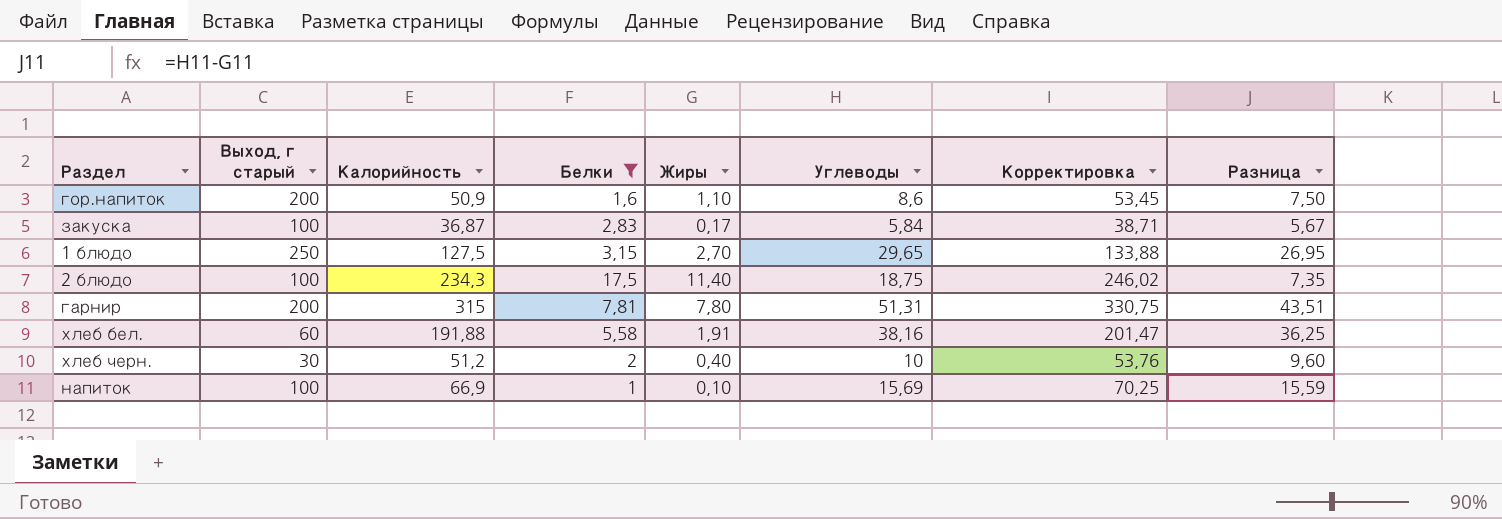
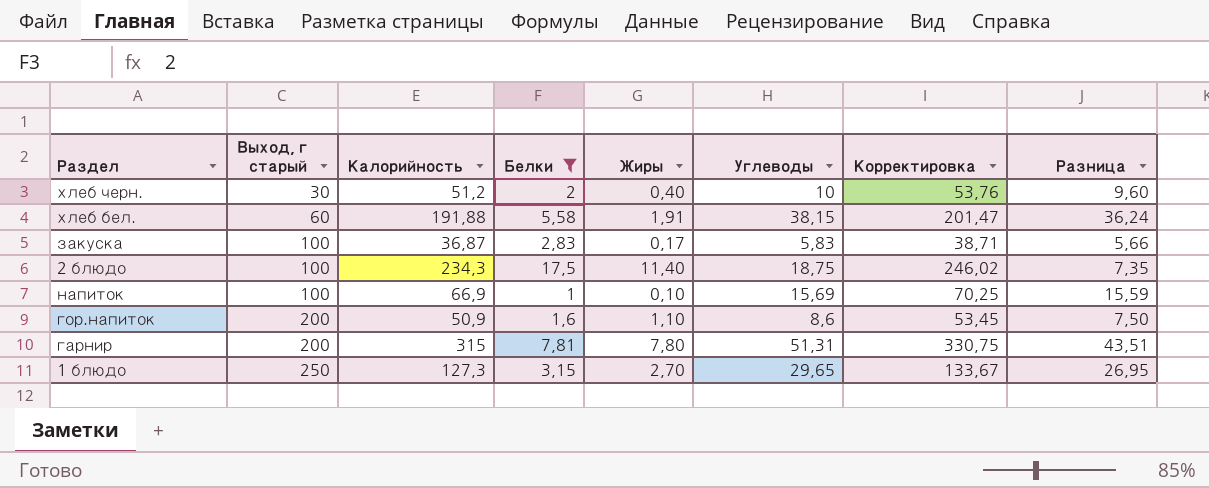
row order: none -> Выход, г старый ascending
хлеб бел. | Углеводы: 38,16 -> 38,15
хлеб бел. | Разница: 36,25 -> 36,24
закуска | Углеводы: 5,84 -> 5,83
закуска | Разница: 5,67 -> 5,66
1 блюдо | Калорийность: 127,5 -> 127,3
1 блюдо | Корректировка: 133,88 -> 133,67

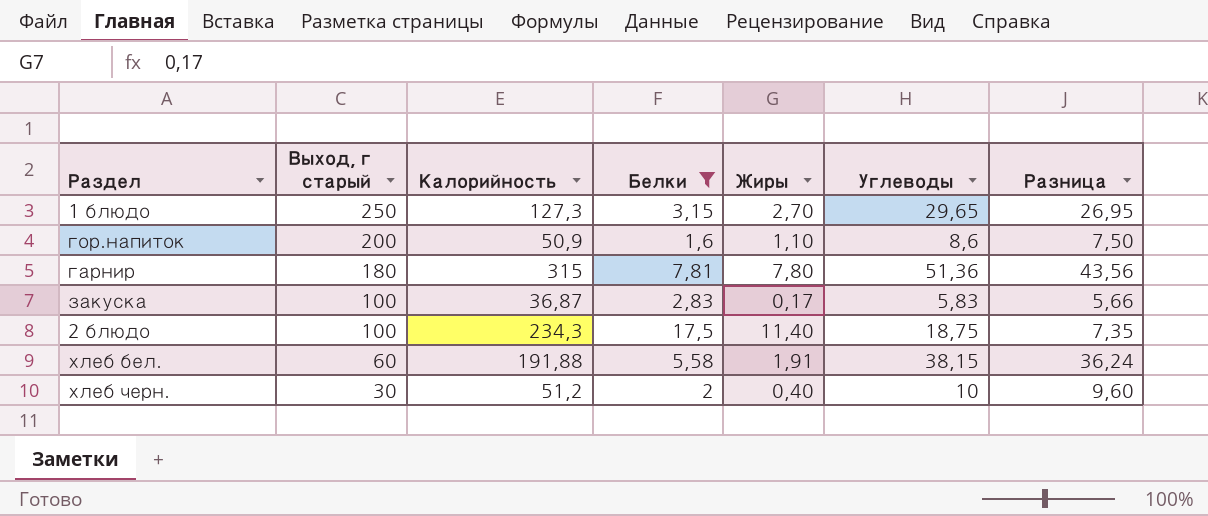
row order: Выход, г старый ascending -> Выход, г старый descending
column Корректировка | formula: [Калорийность] * 1,05 -> none
row напиток: 100 | 66,9 | 1 | 0,10 | 15,69 | 70,25 | 15,59 -> none
гарнир | Выход, г старый: 200 -> 180
гарнир | Углеводы: 51,31 -> 51,36
гарнир | Разница: 43,51 -> 43,56

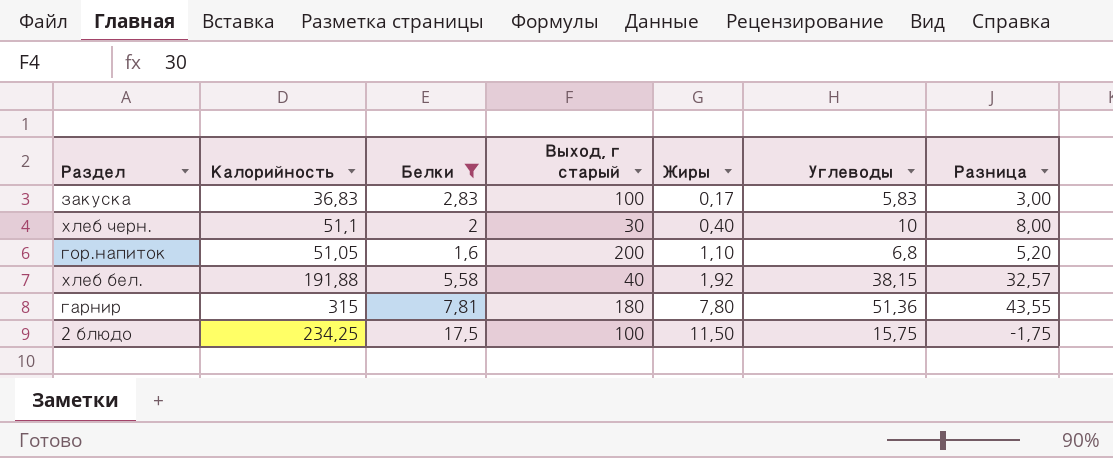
row order: Выход, г старый descending -> Жиры ascending
column Выход, г старый | position: 2 -> 4
column Разница | formula: [Углеводы] - [Жиры] -> [Углеводы] - [Белки]
row 1 блюдо: 250 | 127,3 | 3,15 | 2,70 | 29,65 | 26,95 -> none
закуска | Калорийность: 36,87 -> 36,83
хлеб черн. | Калорийность: 51,2 -> 51,1
гор.напиток | Калорийность: 50,9 -> 51,05
гор.напиток | Углеводы: 8,6 -> 6,8
хлеб бел. | Выход, г старый: 60 -> 40
хлеб бел. | Жиры: 1,91 -> 1,92
2 блюдо | Калорийность: 234,3 -> 234,25
2 блюдо | Жиры: 11,40 -> 11,50
2 блюдо | Углеводы: 18,75 -> 15,75

